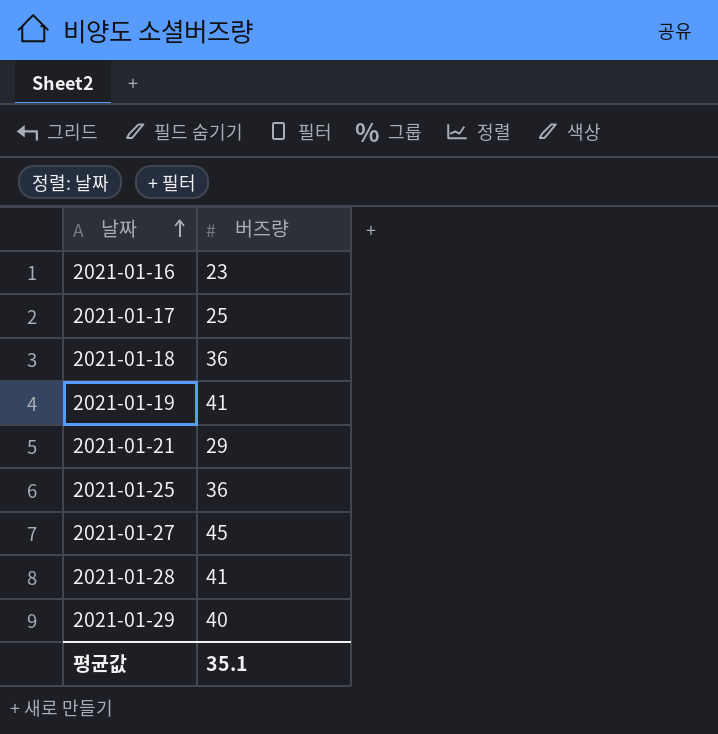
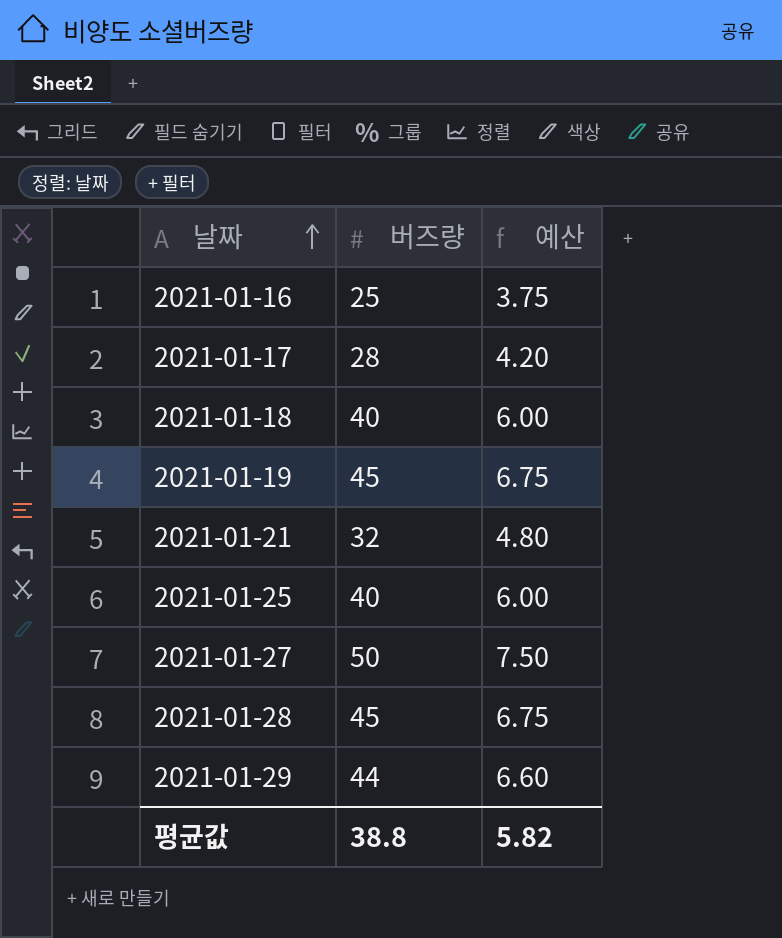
column 예산 | formula: none -> [버즈량] * 0.15
2021-01-16 | 버즈량: 23 -> 25
2021-01-17 | 버즈량: 25 -> 28
2021-01-18 | 버즈량: 36 -> 40
2021-01-19 | 버즈량: 41 -> 45
2021-01-21 | 버즈량: 29 -> 32
2021-01-25 | 버즈량: 36 -> 40
2021-01-27 | 버즈량: 45 -> 50
2021-01-28 | 버즈량: 41 -> 45
2021-01-29 | 버즈량: 40 -> 44
평균값 | 버즈량: 35.1 -> 38.8

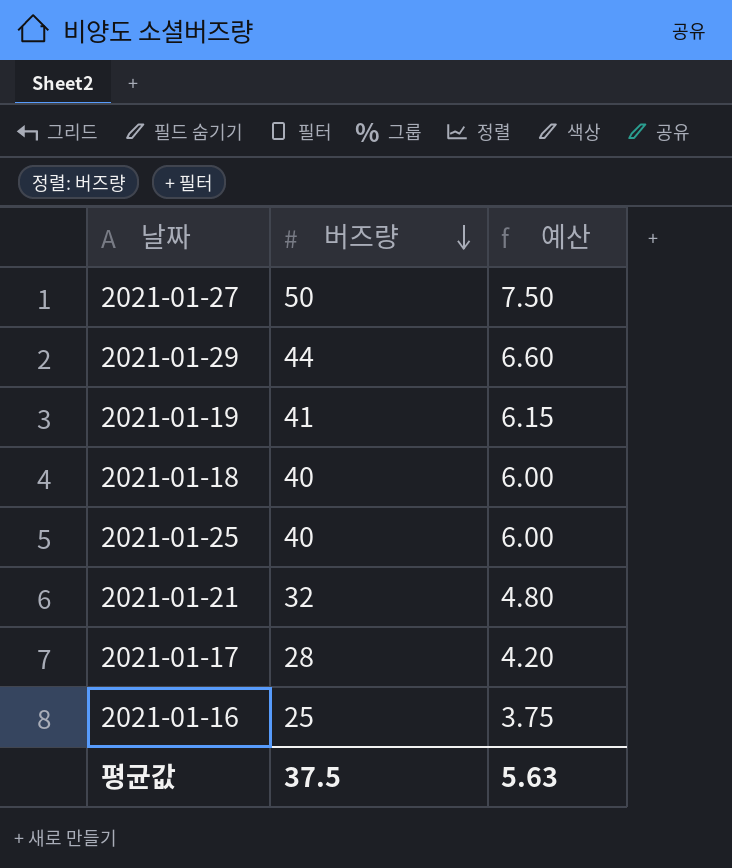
row order: 날짜 ascending -> 버즈량 descending
row 2021-01-28: 45 | 6.75 -> none
2021-01-19 | 버즈량: 45 -> 41
2021-01-19 | 예산: 6.75 -> 6.15
평균값 | 버즈량: 38.8 -> 37.5
평균값 | 예산: 5.82 -> 5.63

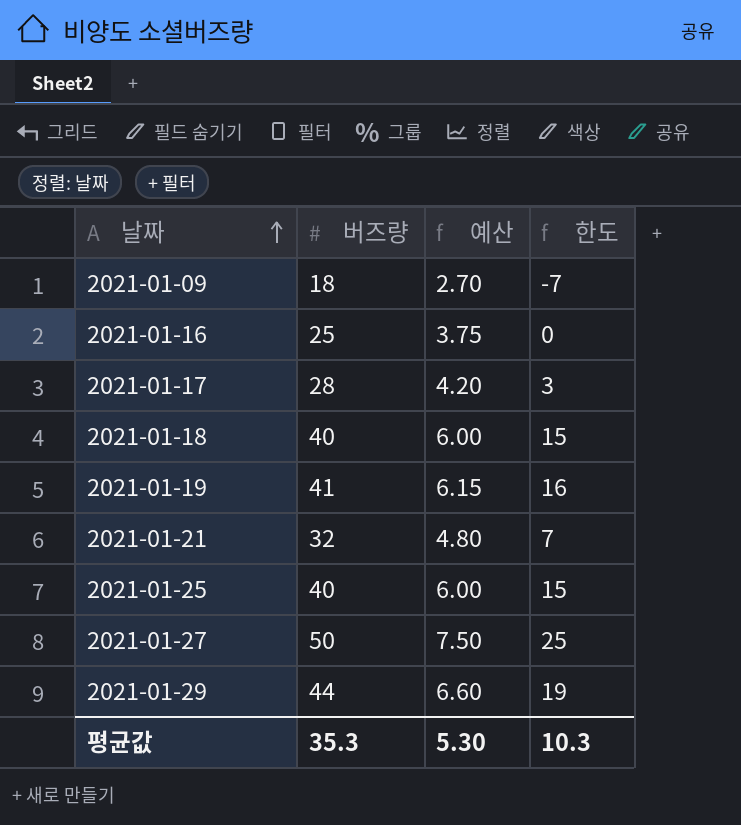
row order: 버즈량 descending -> 날짜 ascending
column 한도 | formula: none -> [버즈량] - 25
row 2021-01-09: none -> 18 | 2.70 | -7
평균값 | 버즈량: 37.5 -> 35.3
평균값 | 예산: 5.63 -> 5.30

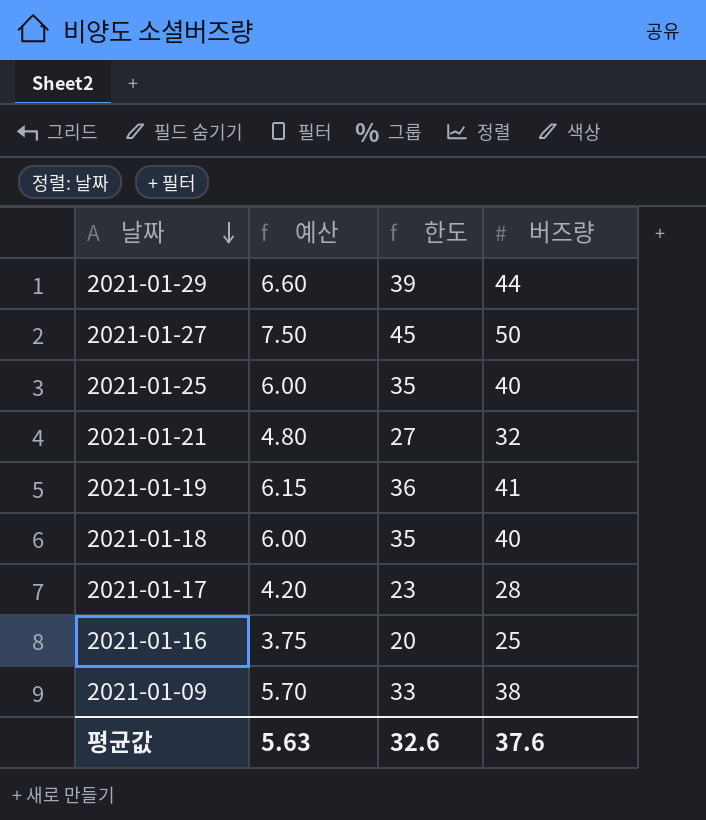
row order: 날짜 ascending -> 날짜 descending
column 한도 | formula: [버즈량] - 25 -> [버즈량] - 5
column 버즈량 | position: 2 -> 4
2021-01-09 | 예산: 2.70 -> 5.70
2021-01-09 | 버즈량: 18 -> 38
평균값 | 예산: 5.30 -> 5.63
평균값 | 한도: 10.3 -> 32.6
평균값 | 버즈량: 35.3 -> 37.6

